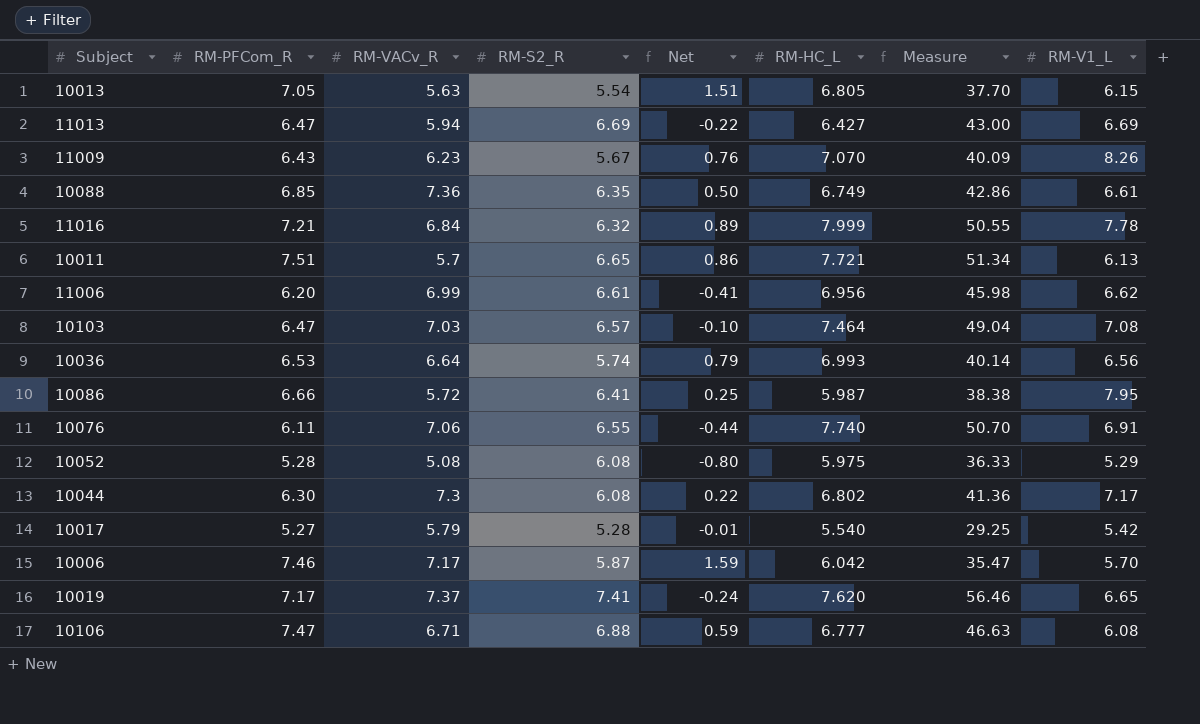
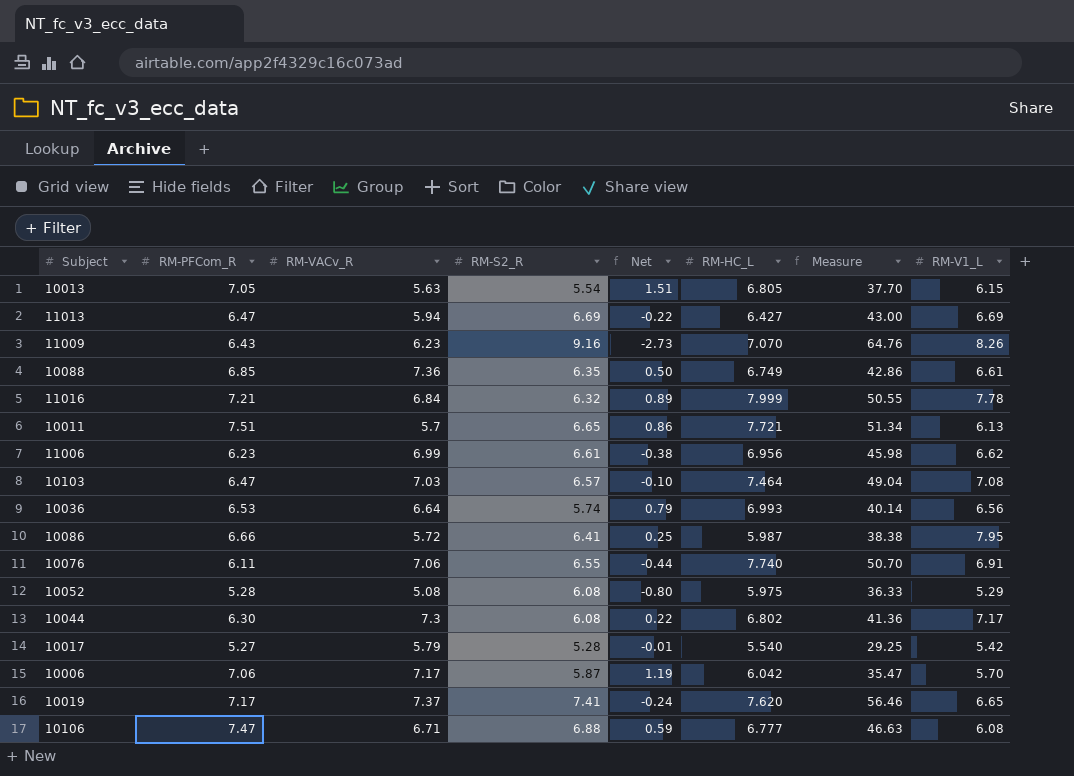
11009 | RM-S2_R: 5.67 -> 9.16
11009 | Net: 0.76 -> -2.73
11009 | Measure: 40.09 -> 64.76
11006 | RM-PFCom_R: 6.20 -> 6.23
11006 | Net: -0.41 -> -0.38
10006 | RM-PFCom_R: 7.46 -> 7.06
10006 | Net: 1.59 -> 1.19

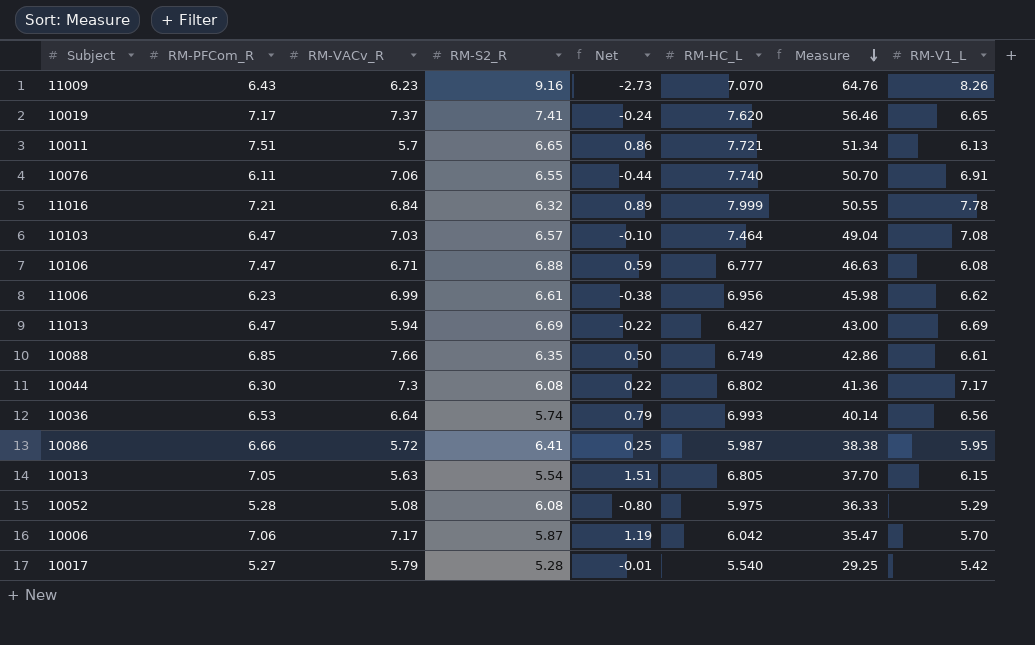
row order: none -> Measure descending
10088 | RM-VACv_R: 7.36 -> 7.66
10086 | RM-V1_L: 7.95 -> 5.95

